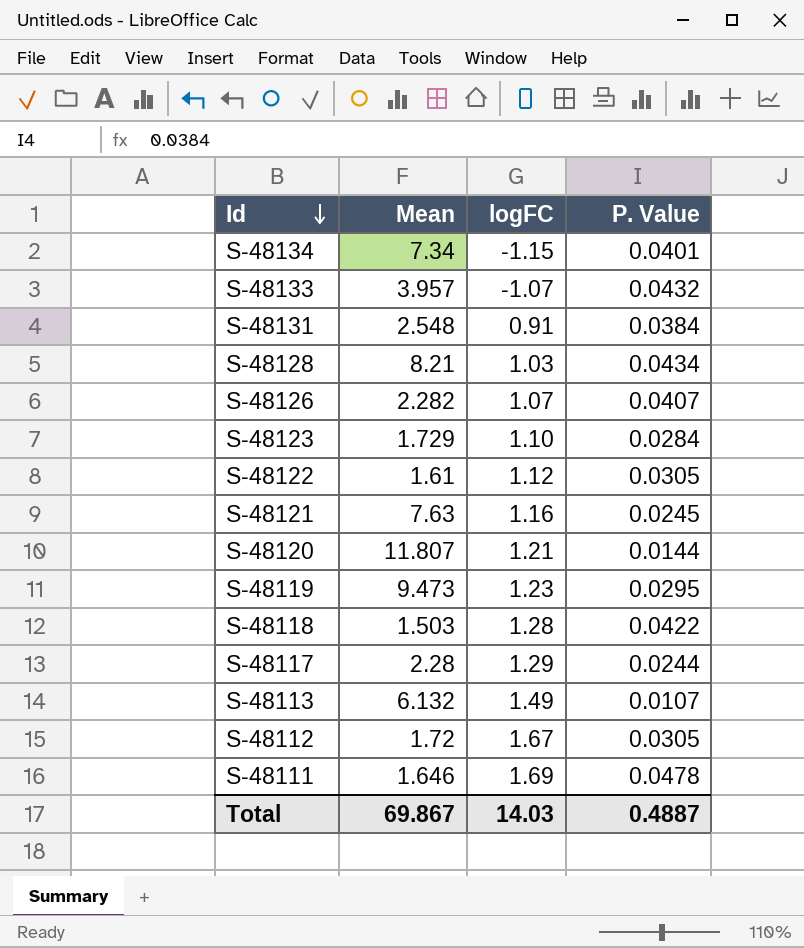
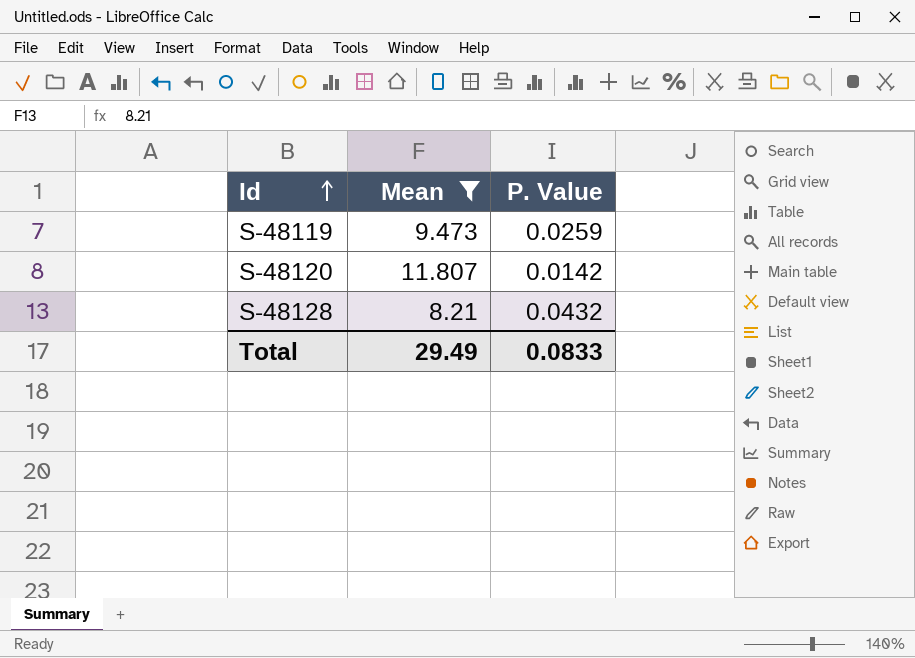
filter: none -> Mean >= 8.21
row order: Id descending -> Id ascending
column logFC | position: 3 -> none
S-48119 | P. Value: 0.0295 -> 0.0259
S-48120 | P. Value: 0.0144 -> 0.0142
S-48128 | P. Value: 0.0434 -> 0.0432
Total | Mean: 69.867 -> 29.49
Total | P. Value: 0.4887 -> 0.0833

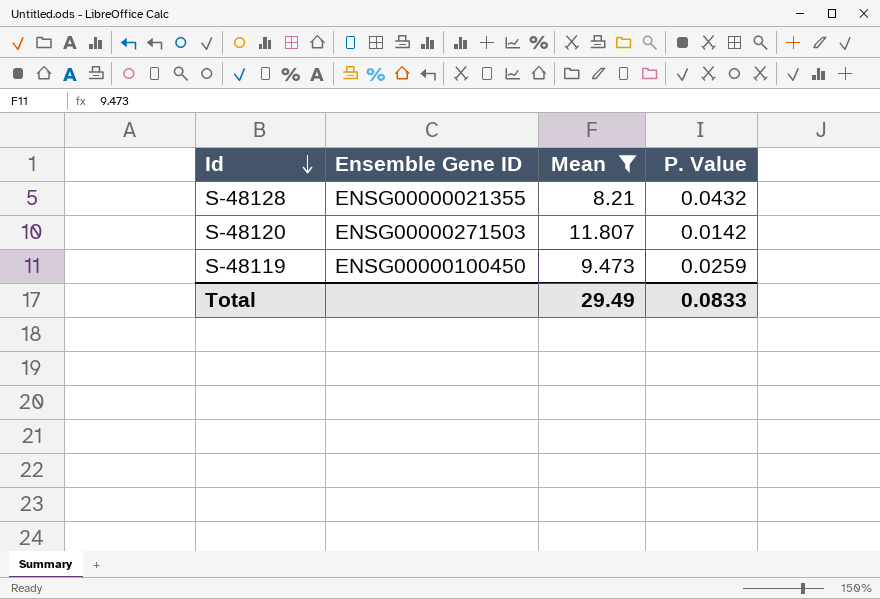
row order: Id ascending -> Id descending
column Ensemble Gene ID | position: none -> 2

